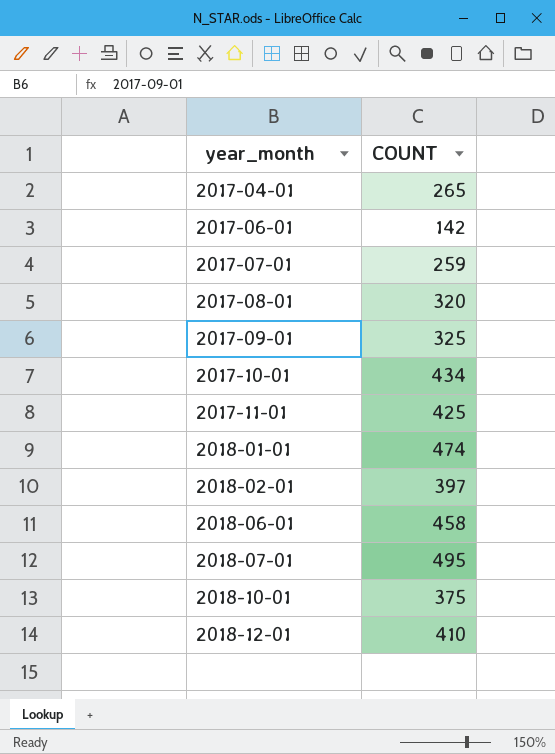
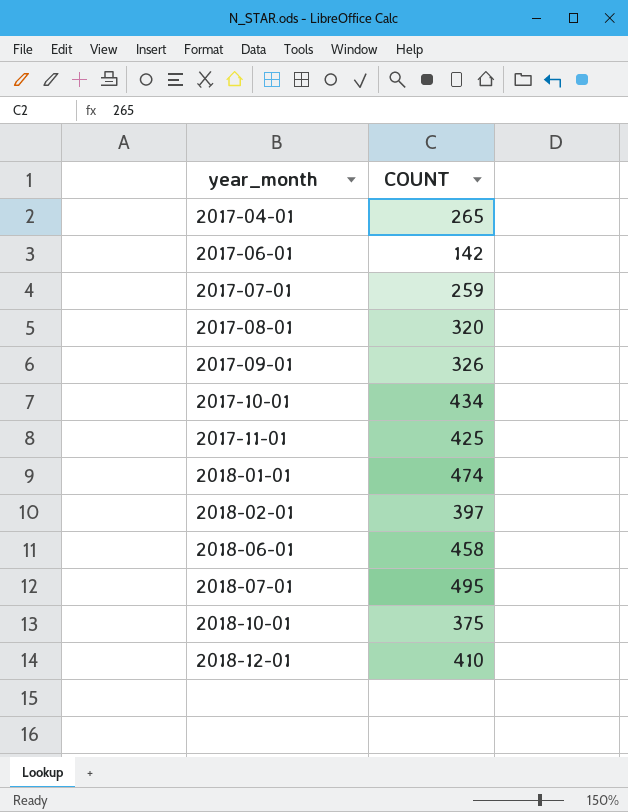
2017-09-01 | COUNT: 325 -> 326

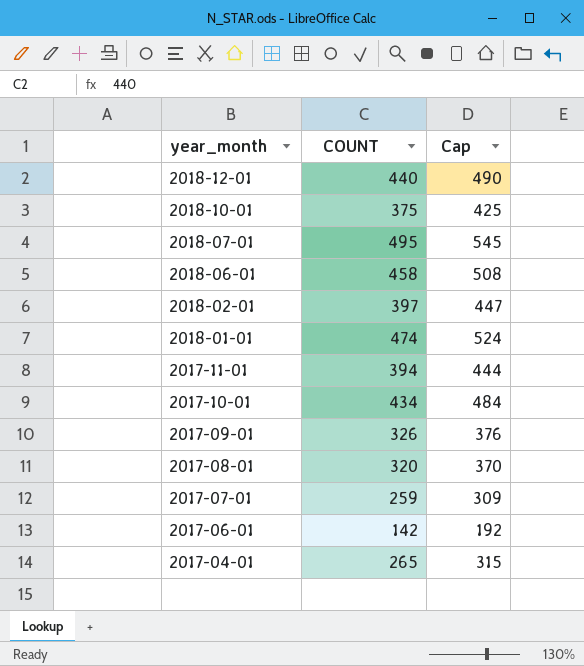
row order: year_month ascending -> year_month descending
column Cap | formula: none -> [COUNT] + 50
2018-12-01 | COUNT: 410 -> 440
2017-11-01 | COUNT: 425 -> 394

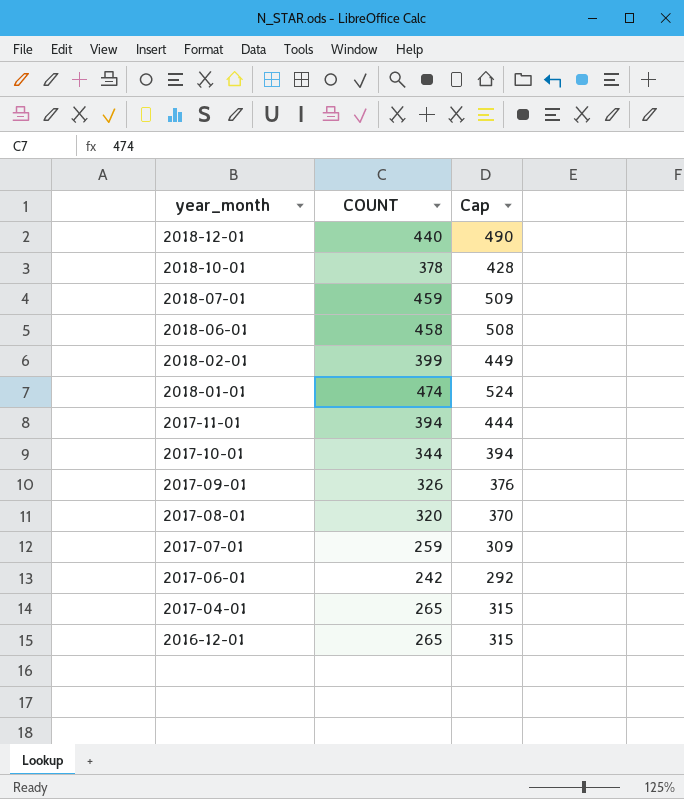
2018-10-01 | COUNT: 375 -> 378
2018-10-01 | Cap: 425 -> 428
2018-07-01 | COUNT: 495 -> 459
2018-07-01 | Cap: 545 -> 509
2018-02-01 | COUNT: 397 -> 399
2018-02-01 | Cap: 447 -> 449
2017-10-01 | COUNT: 434 -> 344
2017-10-01 | Cap: 484 -> 394
2017-06-01 | COUNT: 142 -> 242
2017-06-01 | Cap: 192 -> 292
row 2016-12-01: none -> 265 | 315

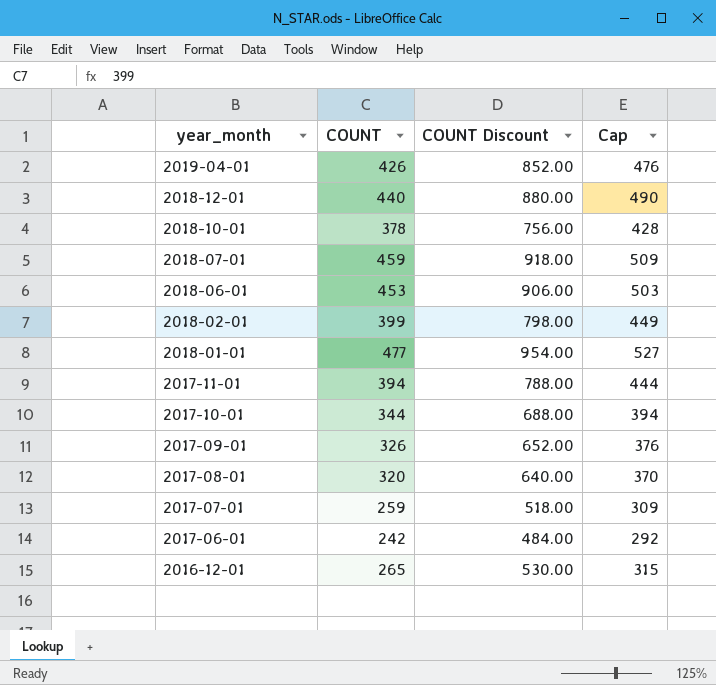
column COUNT Discount | formula: none -> [COUNT] * 2
row 2017-04-01: 265 | 315 -> none
row 2019-04-01: none -> 426 | 852.00 | 476
2018-06-01 | COUNT: 458 -> 453
2018-06-01 | Cap: 508 -> 503
2018-01-01 | COUNT: 474 -> 477
2018-01-01 | Cap: 524 -> 527

